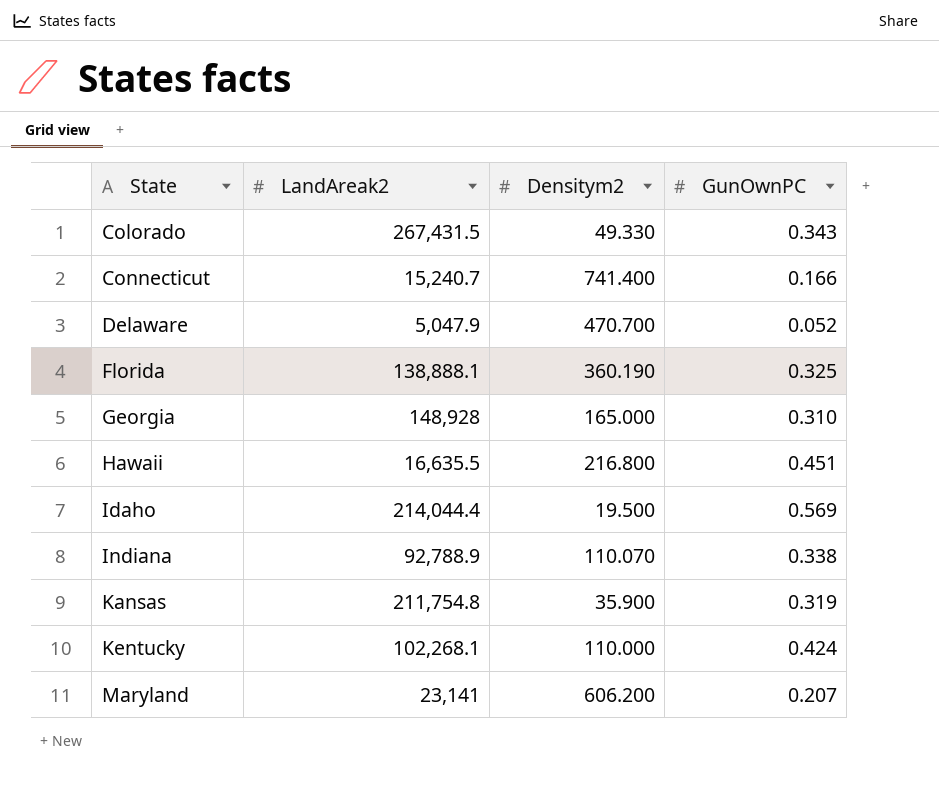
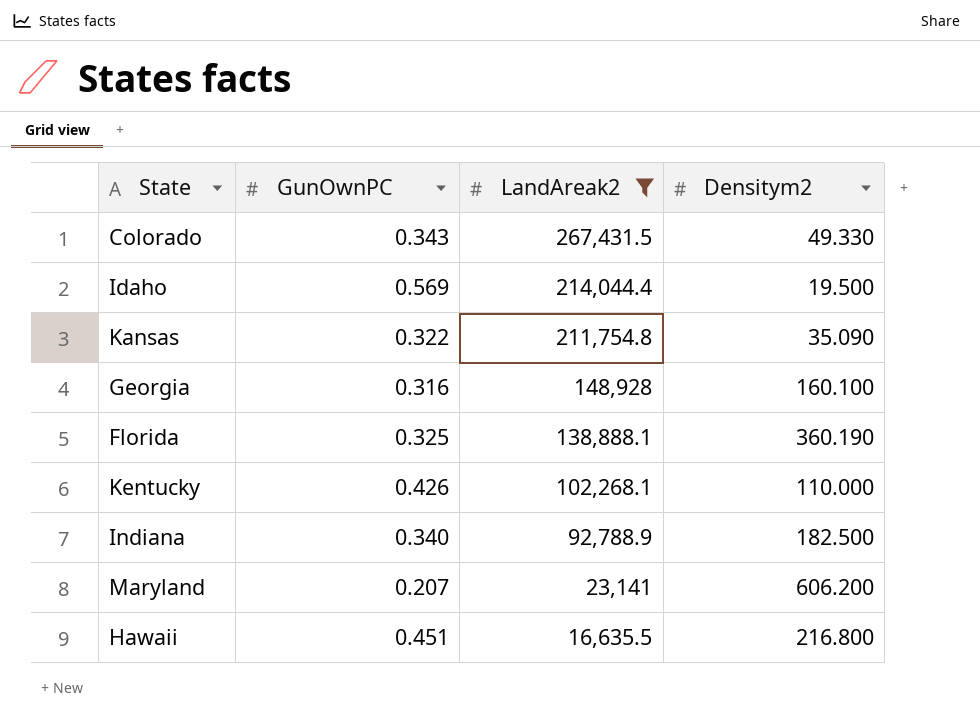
filter: none -> LandAreak2 >= 16,635.5
row order: State ascending -> LandAreak2 descending
column GunOwnPC | position: 4 -> 2
Kansas | GunOwnPC: 0.319 -> 0.322
Kansas | Densitym2: 35.900 -> 35.090
Georgia | GunOwnPC: 0.310 -> 0.316
Georgia | Densitym2: 165.000 -> 160.100
Kentucky | GunOwnPC: 0.424 -> 0.426
Indiana | GunOwnPC: 0.338 -> 0.340
Indiana | Densitym2: 110.070 -> 182.500

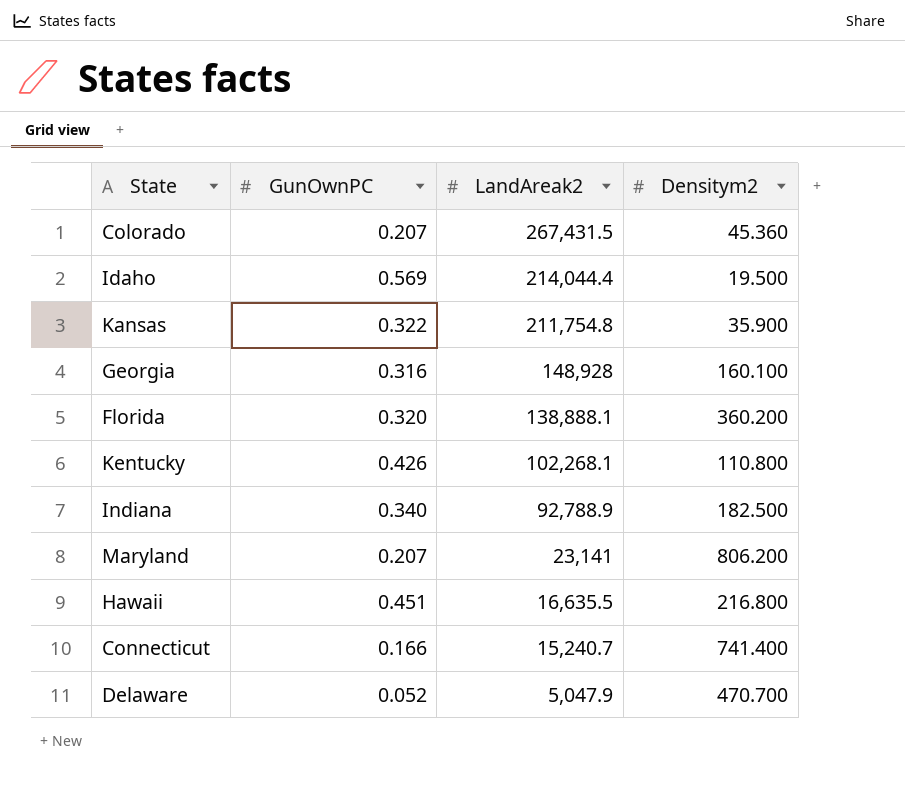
filter: LandAreak2 >= 16,635.5 -> none
Colorado | GunOwnPC: 0.343 -> 0.207
Colorado | Densitym2: 49.330 -> 45.360
Kansas | Densitym2: 35.090 -> 35.900
Florida | GunOwnPC: 0.325 -> 0.320
Florida | Densitym2: 360.190 -> 360.200
Kentucky | Densitym2: 110.000 -> 110.800
Maryland | Densitym2: 606.200 -> 806.200

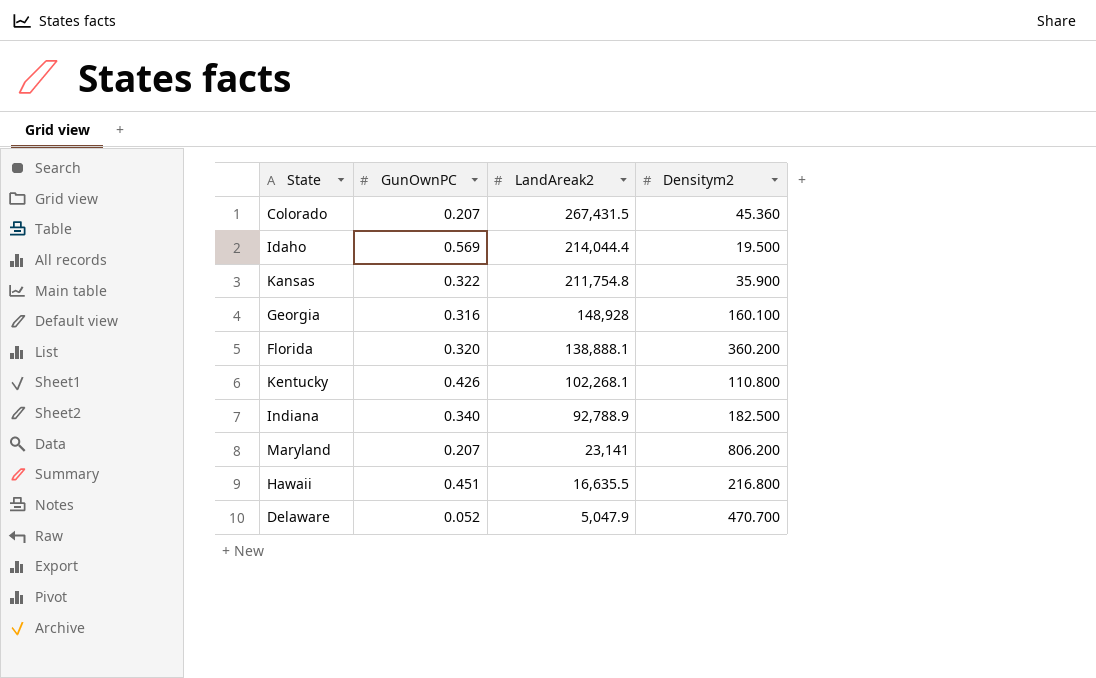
row Connecticut: 0.166 | 15,240.7 | 741.400 -> none

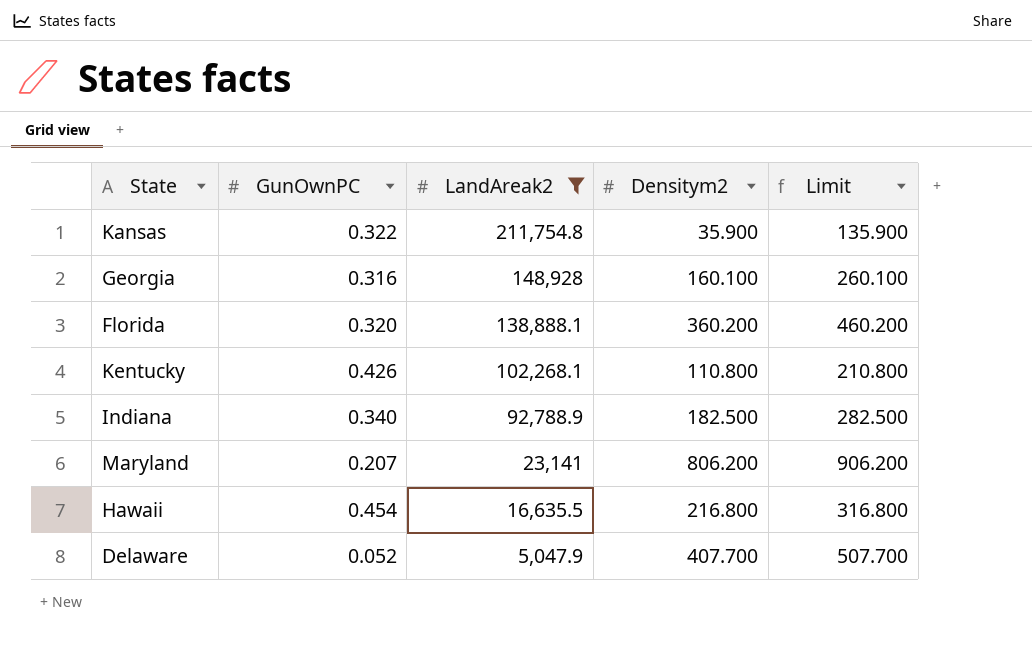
filter: none -> LandAreak2 <= 211,754.8
column Limit | formula: none -> [Densitym2] + 100
Hawaii | GunOwnPC: 0.451 -> 0.454
Delaware | Densitym2: 470.700 -> 407.700

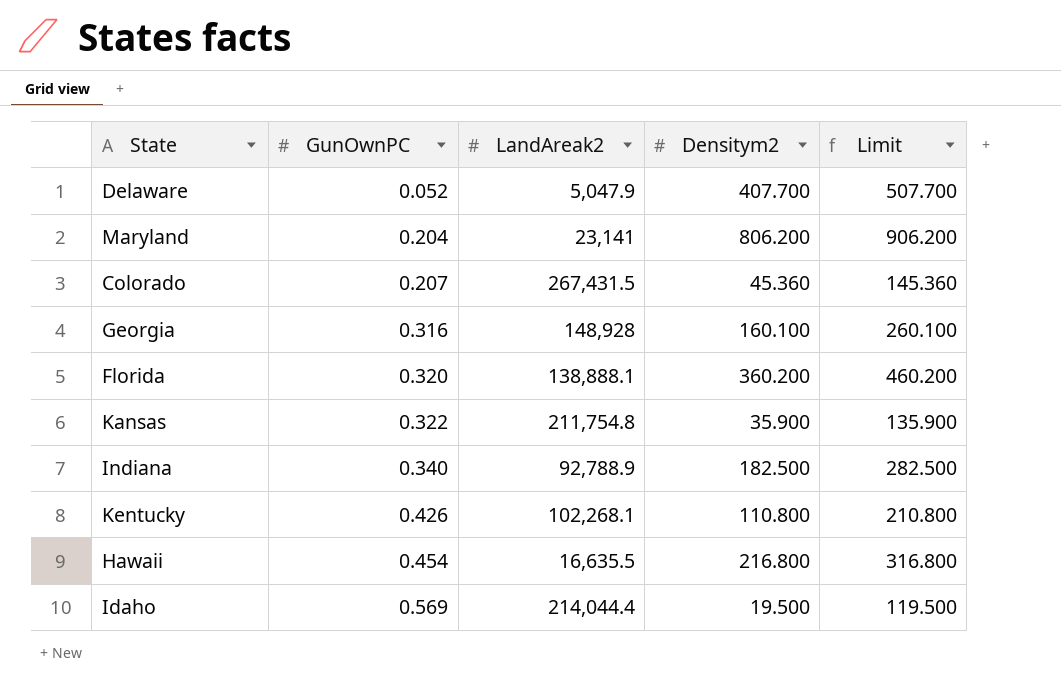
filter: LandAreak2 <= 211,754.8 -> none
row order: LandAreak2 descending -> GunOwnPC ascending
Maryland | GunOwnPC: 0.207 -> 0.204

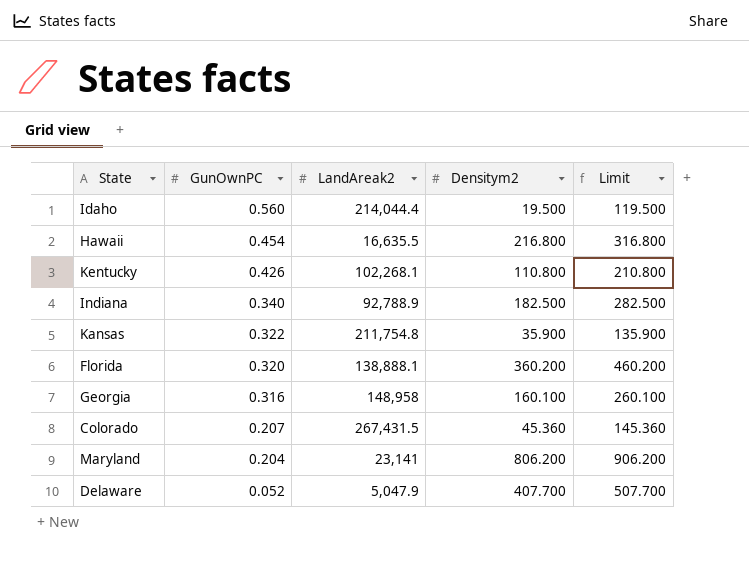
row order: GunOwnPC ascending -> GunOwnPC descending
Idaho | GunOwnPC: 0.569 -> 0.560
Georgia | LandAreak2: 148,928 -> 148,958

